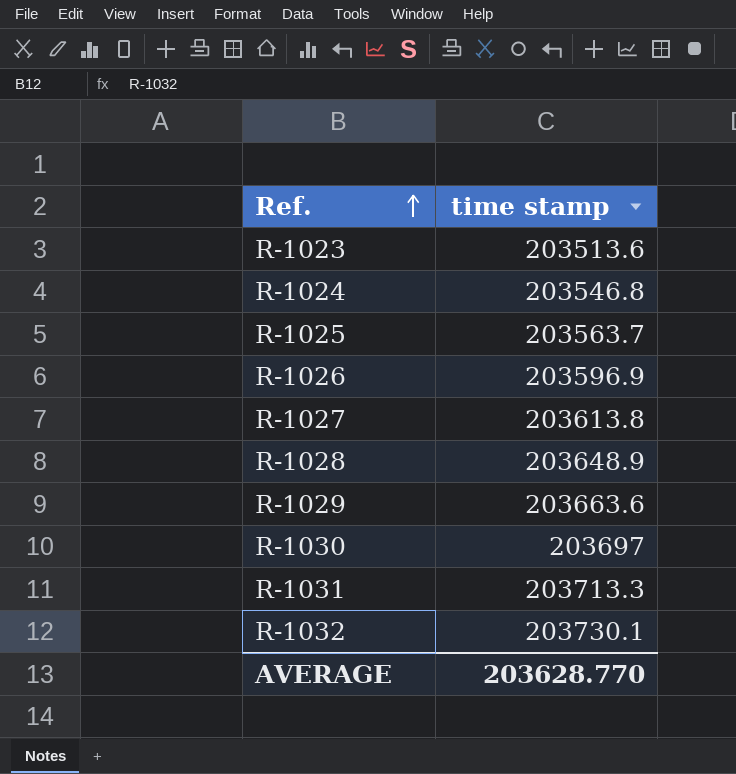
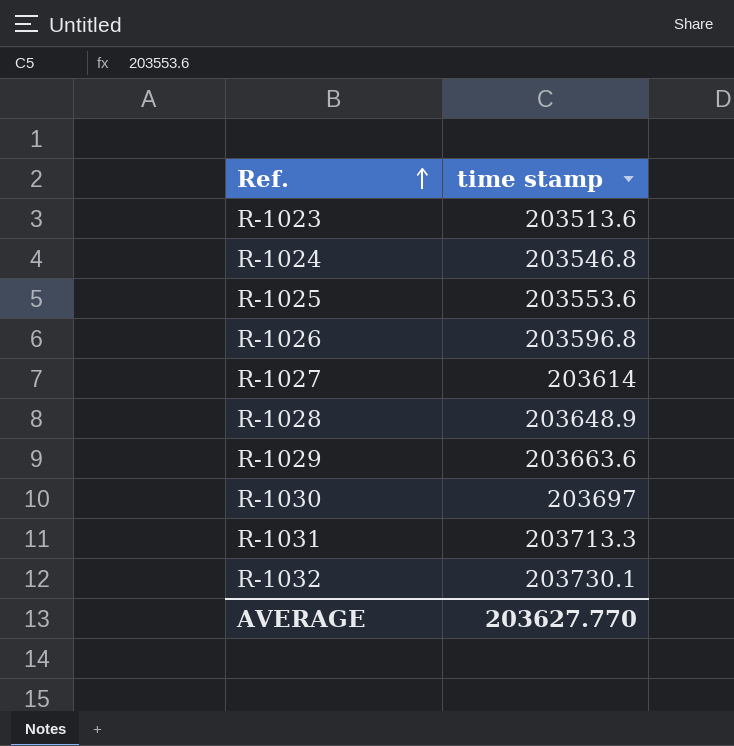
R-1025 | time stamp: 203563.7 -> 203553.6
R-1026 | time stamp: 203596.9 -> 203596.8
R-1027 | time stamp: 203613.8 -> 203614
AVERAGE | time stamp: 203628.770 -> 203627.770

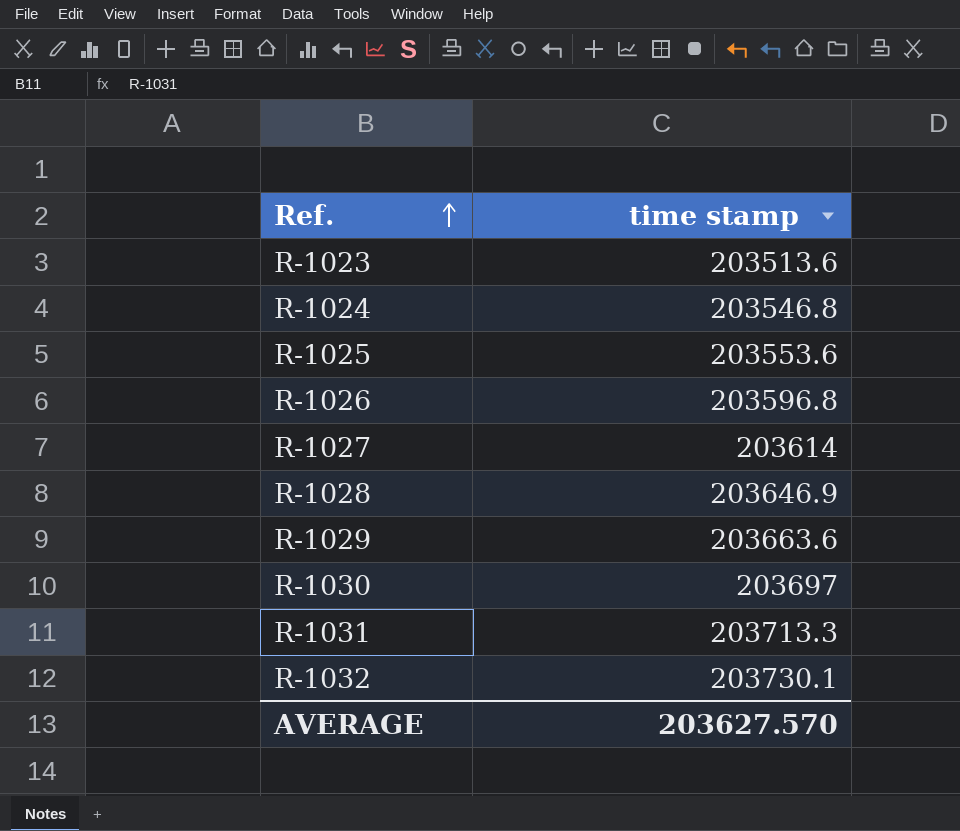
R-1028 | time stamp: 203648.9 -> 203646.9
AVERAGE | time stamp: 203627.770 -> 203627.570

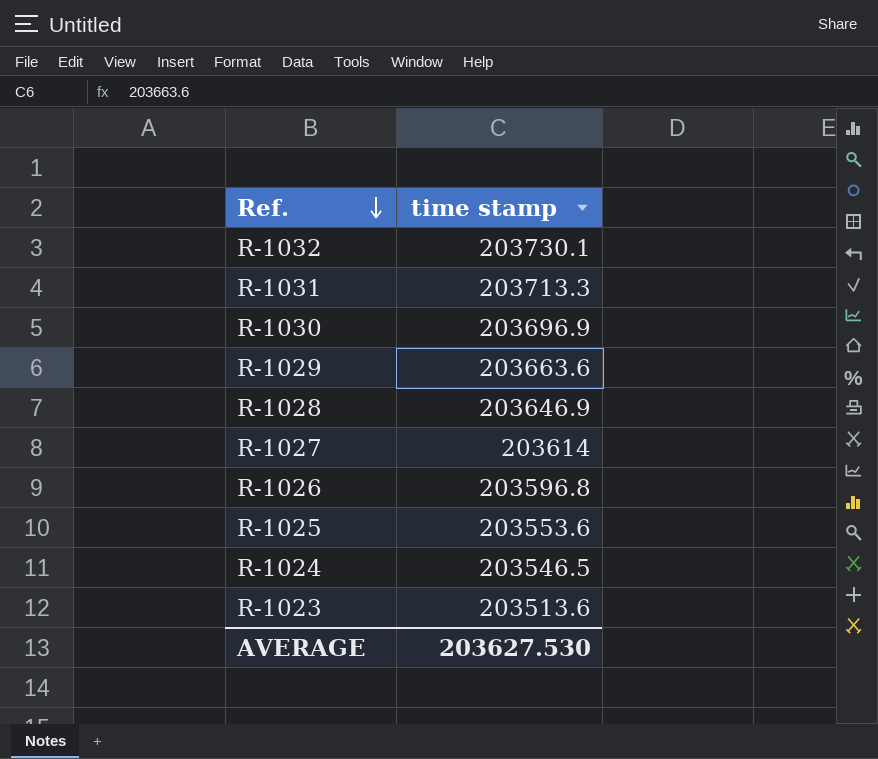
row order: Ref. ascending -> Ref. descending
R-1030 | time stamp: 203697 -> 203696.9
R-1024 | time stamp: 203546.8 -> 203546.5
AVERAGE | time stamp: 203627.570 -> 203627.530

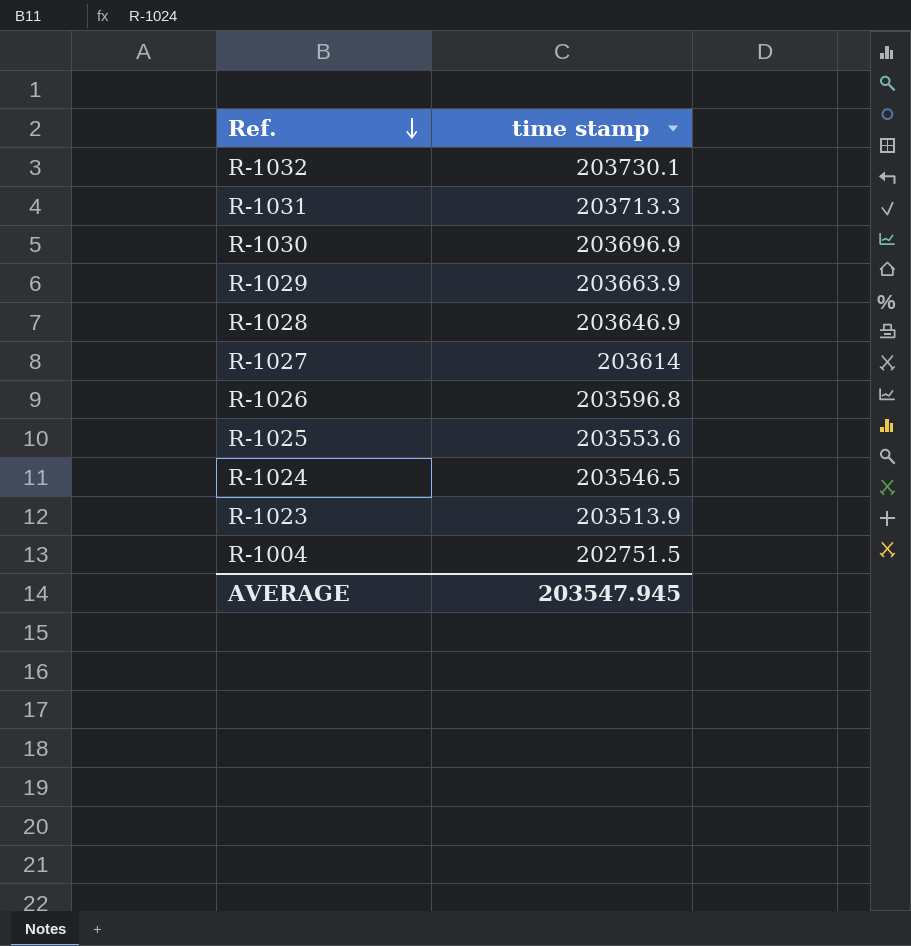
R-1029 | time stamp: 203663.6 -> 203663.9
R-1023 | time stamp: 203513.6 -> 203513.9
row R-1004: none -> 202751.5
AVERAGE | time stamp: 203627.530 -> 203547.945

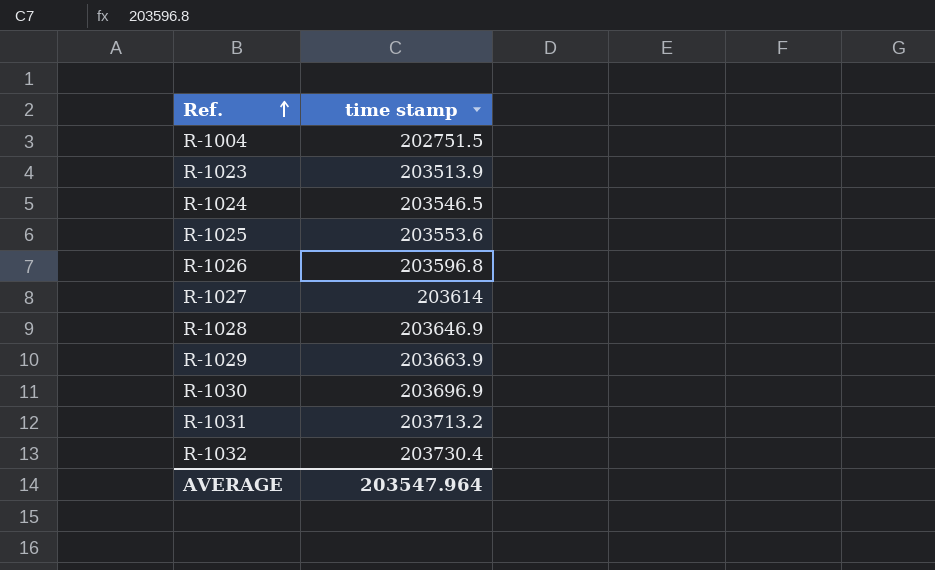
row order: Ref. descending -> Ref. ascending
R-1031 | time stamp: 203713.3 -> 203713.2
R-1032 | time stamp: 203730.1 -> 203730.4
AVERAGE | time stamp: 203547.945 -> 203547.964

